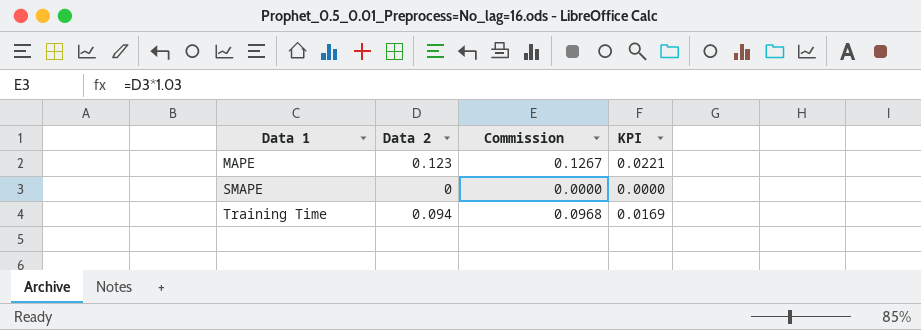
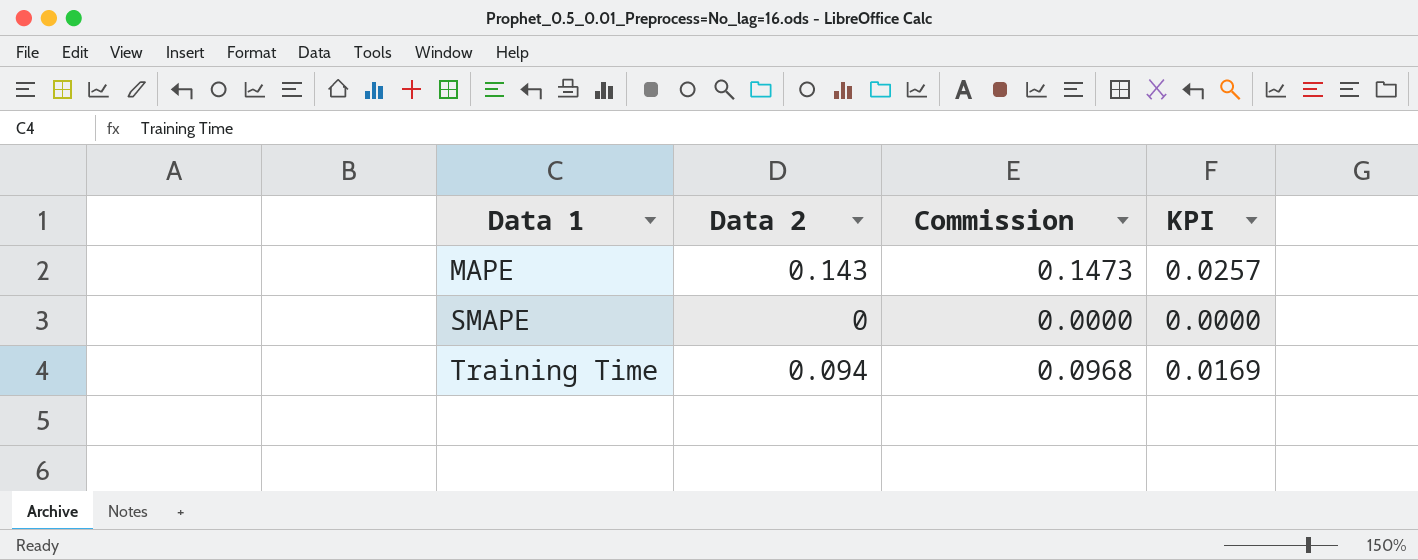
MAPE | Data 2: 0.123 -> 0.143
MAPE | Commission: 0.1267 -> 0.1473
MAPE | KPI: 0.0221 -> 0.0257

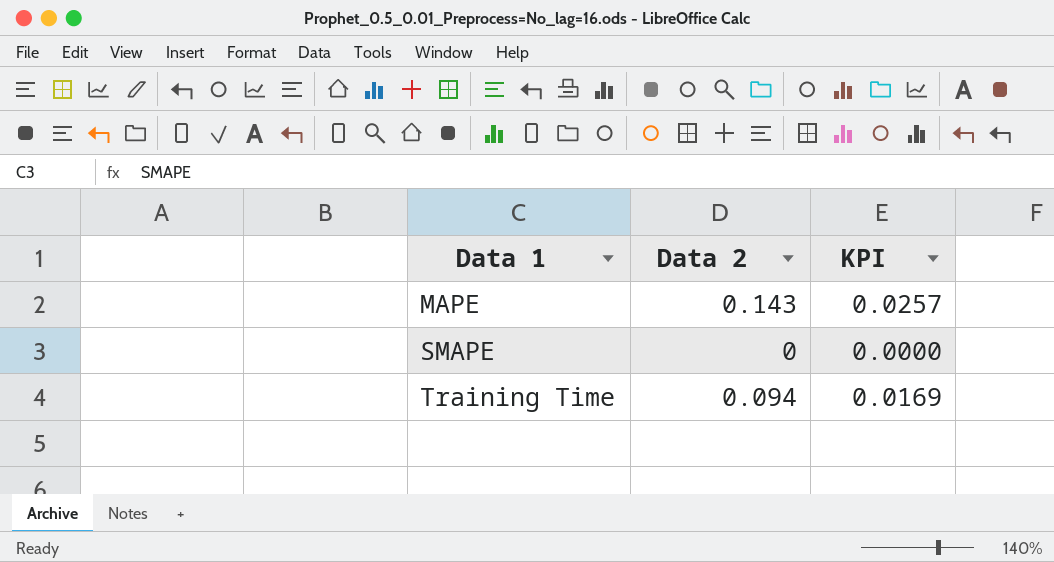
column Commission | formula: [Data 2] * 1.03 -> none

